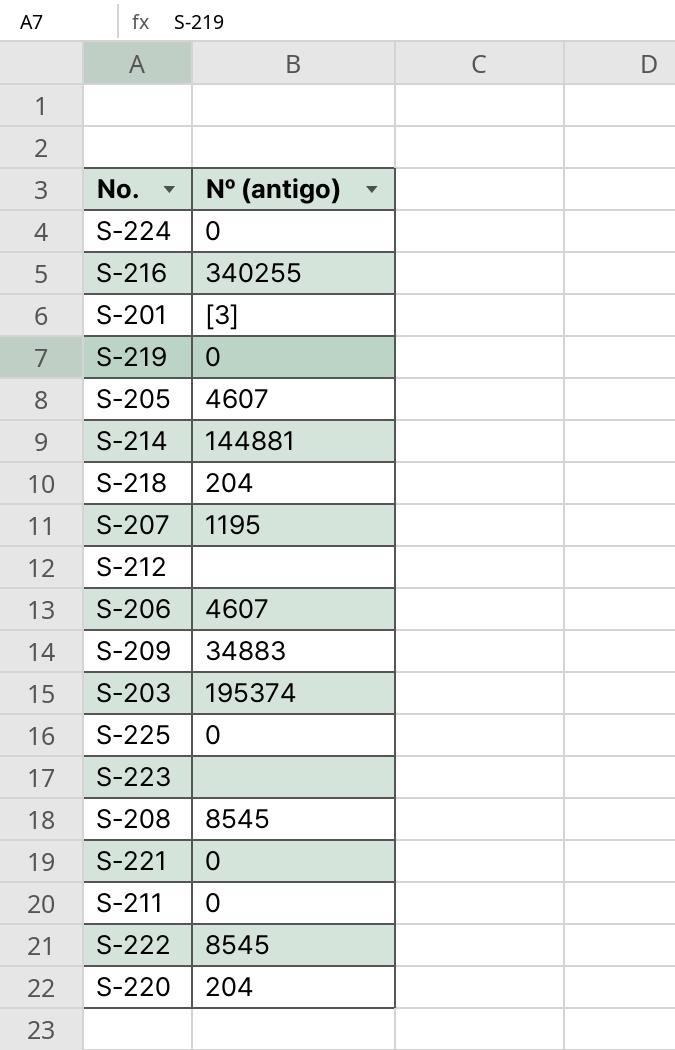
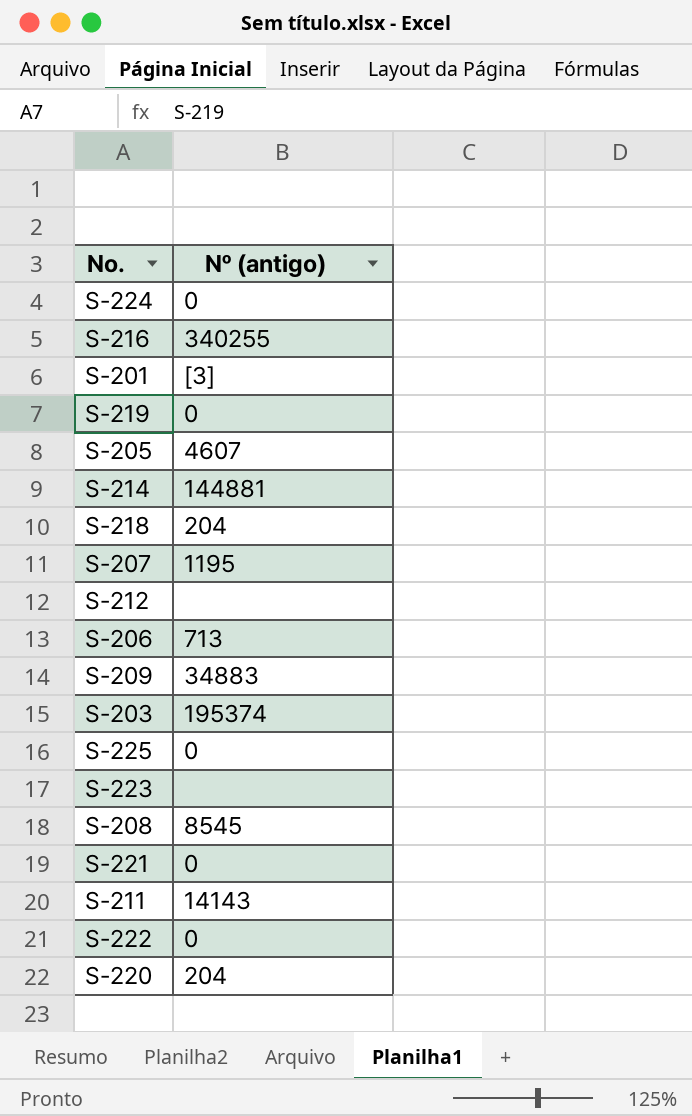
S-206 | Nº (antigo): 4607 -> 713
S-211 | Nº (antigo): 0 -> 14143
S-222 | Nº (antigo): 8545 -> 0

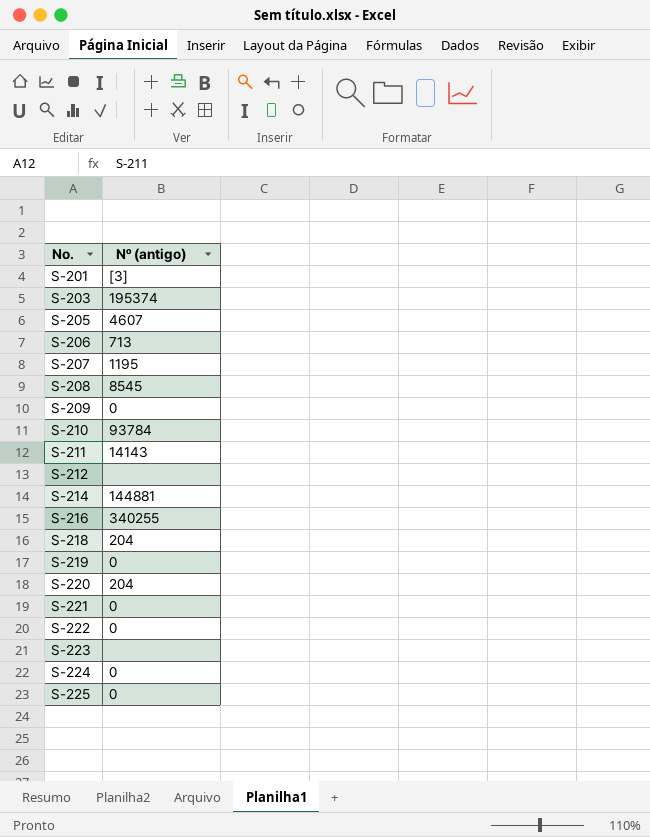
row order: none -> No. ascending
S-209 | Nº (antigo): 34883 -> 0
row S-210: none -> 93784

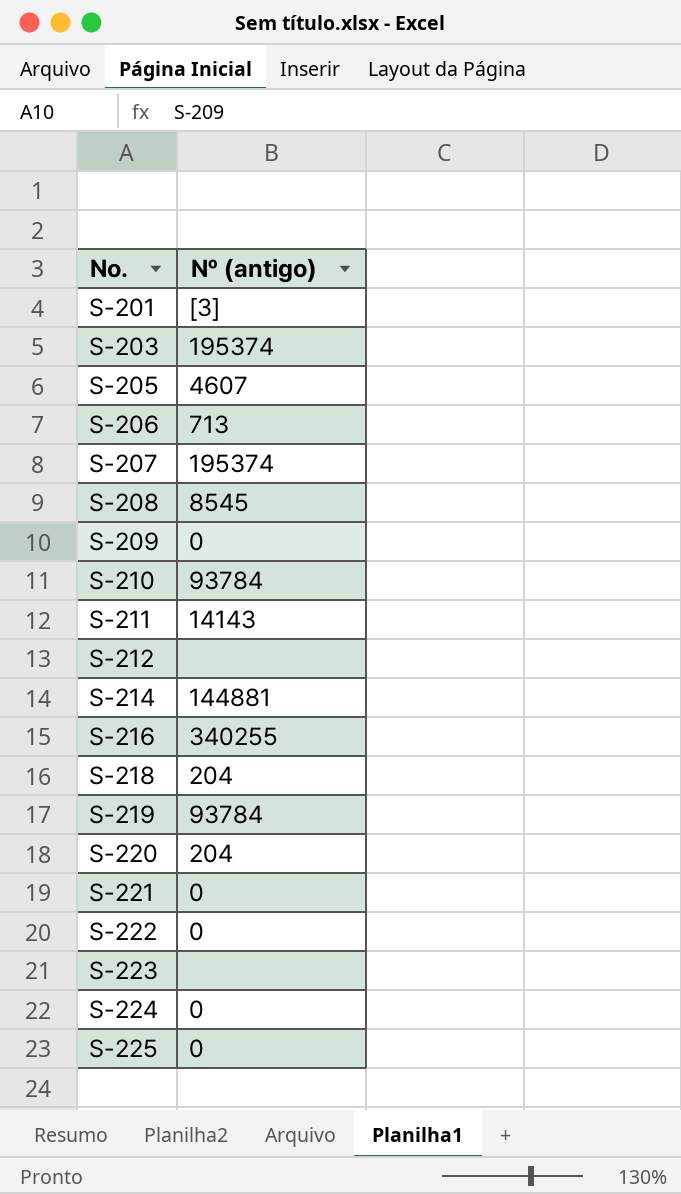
S-207 | Nº (antigo): 1195 -> 195374
S-219 | Nº (antigo): 0 -> 93784

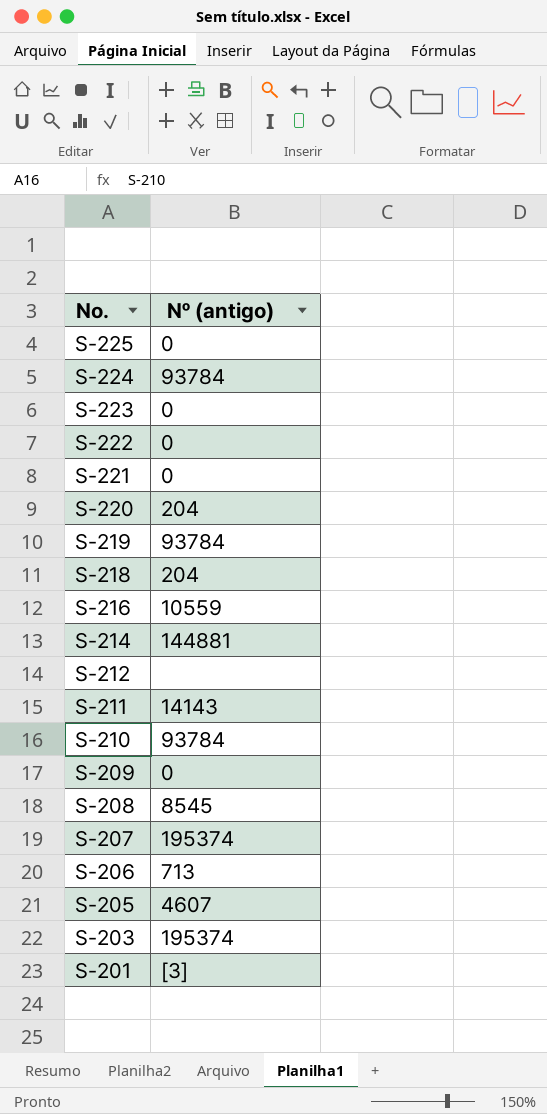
row order: No. ascending -> No. descending
S-224 | Nº (antigo): 0 -> 93784
S-223 | Nº (antigo): none -> 0
S-216 | Nº (antigo): 340255 -> 10559

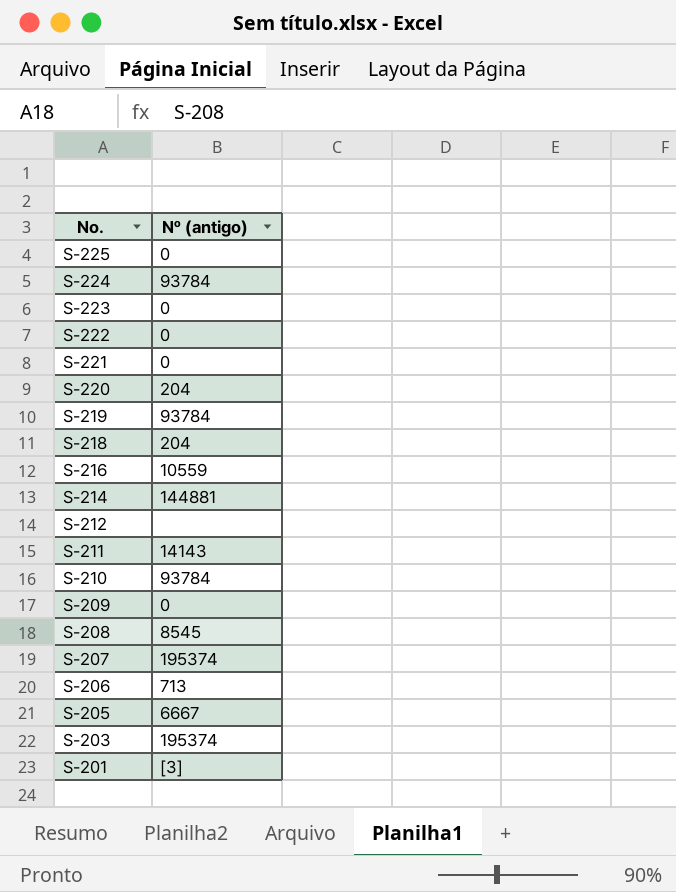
S-205 | Nº (antigo): 4607 -> 6667

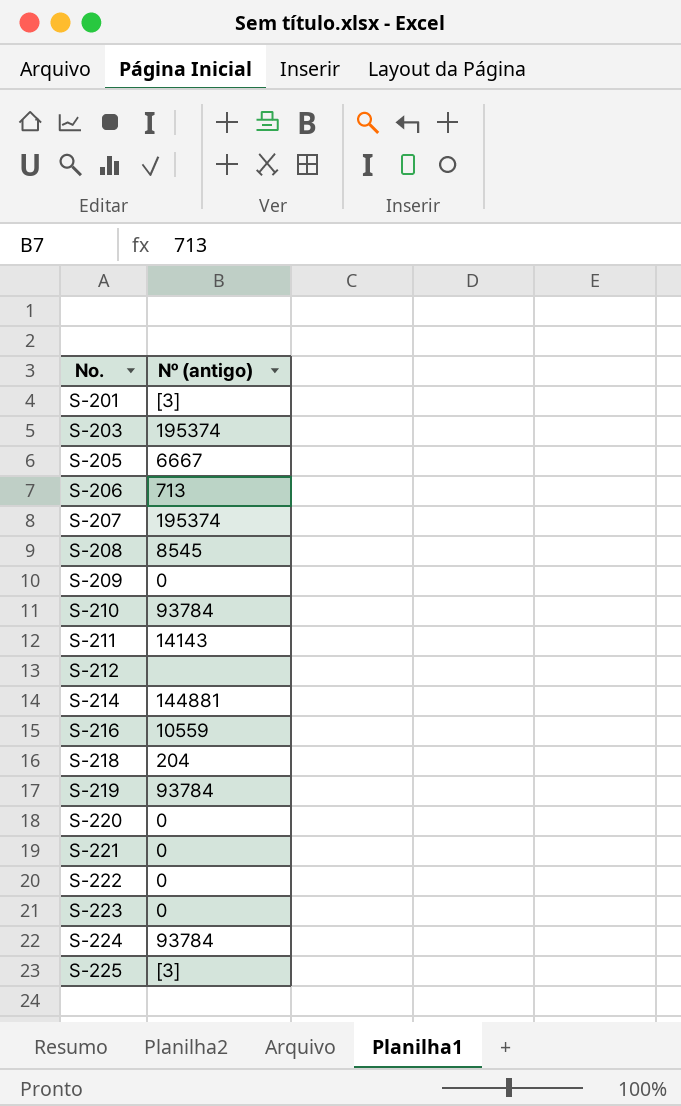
row order: No. descending -> No. ascending
S-220 | Nº (antigo): 204 -> 0
S-225 | Nº (antigo): 0 -> [3]

